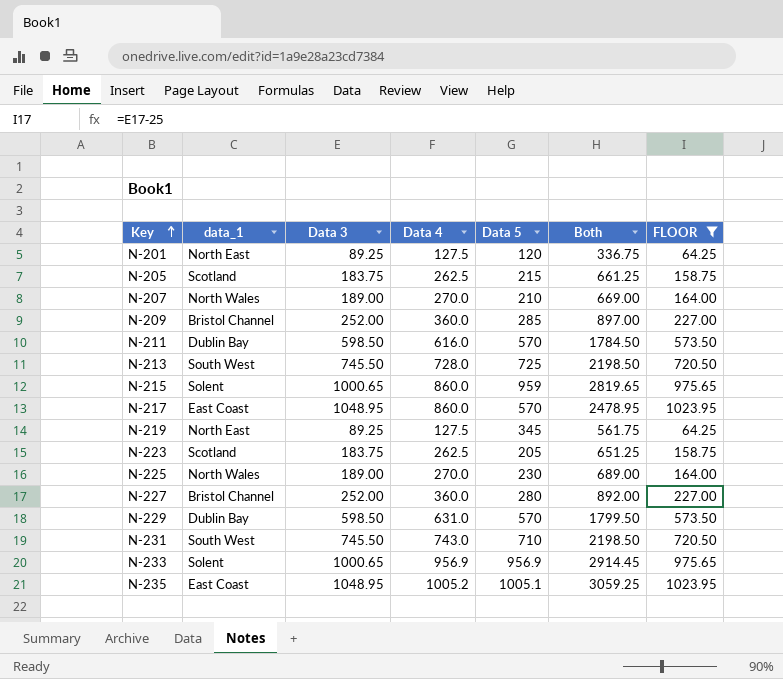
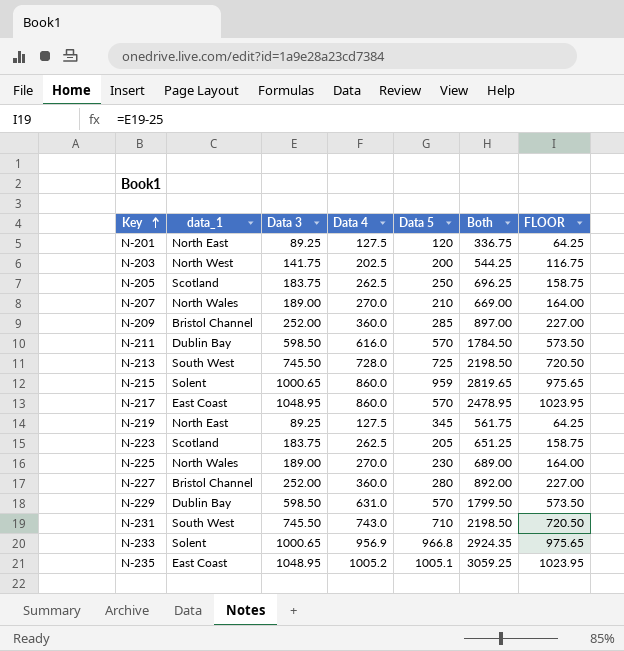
filter: FLOOR != 116.75 -> none
N-205 | Data 5: 215 -> 250
N-205 | Both: 661.25 -> 696.25
N-233 | Data 5: 956.9 -> 966.8
N-233 | Both: 2914.45 -> 2924.35

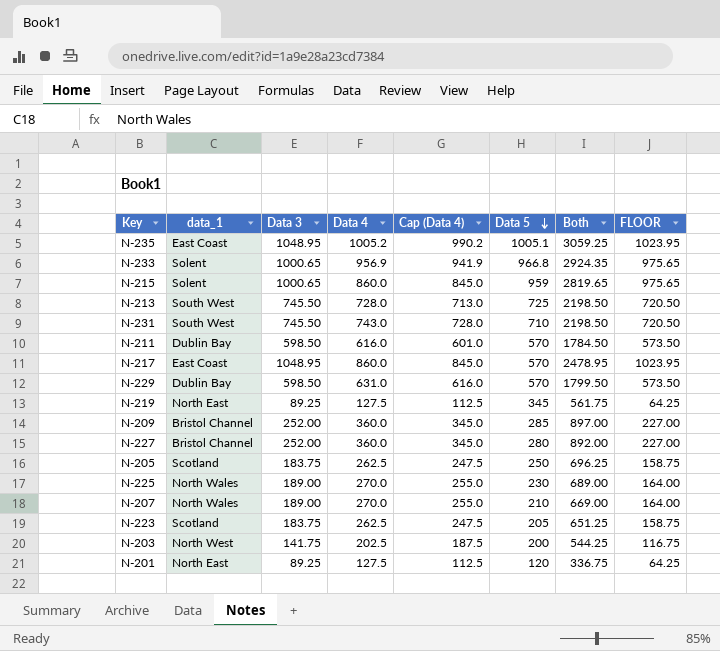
row order: Key ascending -> Data 5 descending
column Cap (Data 4) | formula: none -> [Data 4] - 15

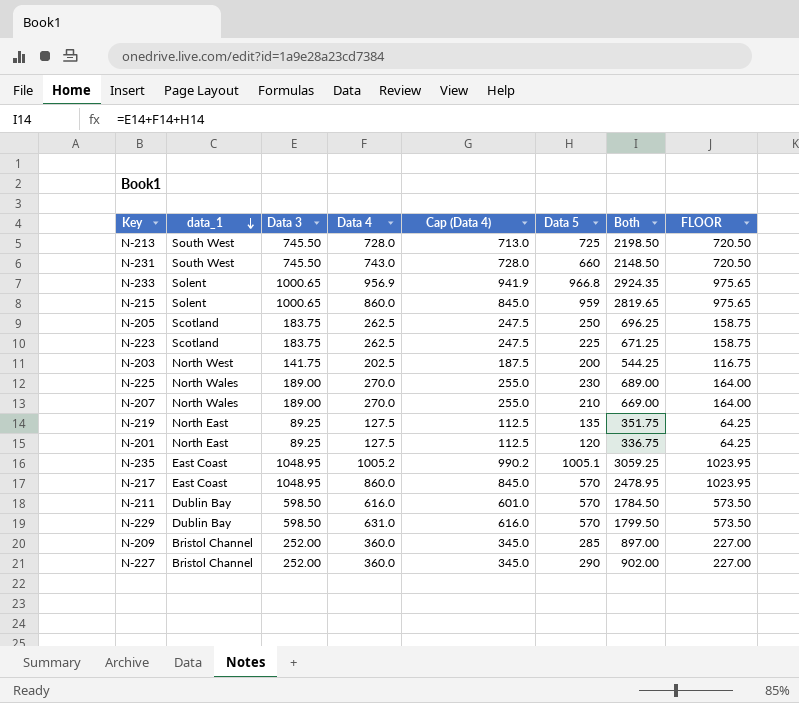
row order: Data 5 descending -> data_1 descending
N-231 | Data 5: 710 -> 660
N-231 | Both: 2198.50 -> 2148.50
N-223 | Data 5: 205 -> 225
N-223 | Both: 651.25 -> 671.25
N-219 | Data 5: 345 -> 135
N-219 | Both: 561.75 -> 351.75
N-227 | Data 5: 280 -> 290
N-227 | Both: 892.00 -> 902.00

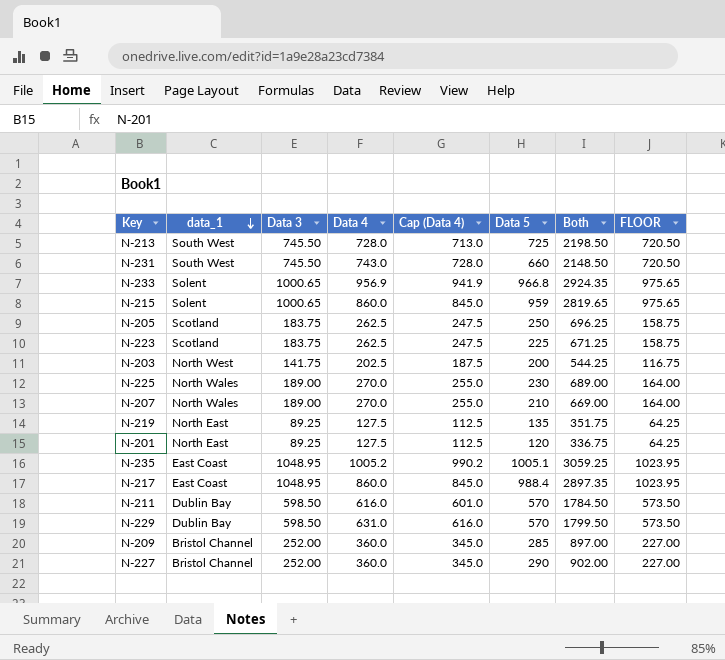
N-217 | Data 5: 570 -> 988.4
N-217 | Both: 2478.95 -> 2897.35

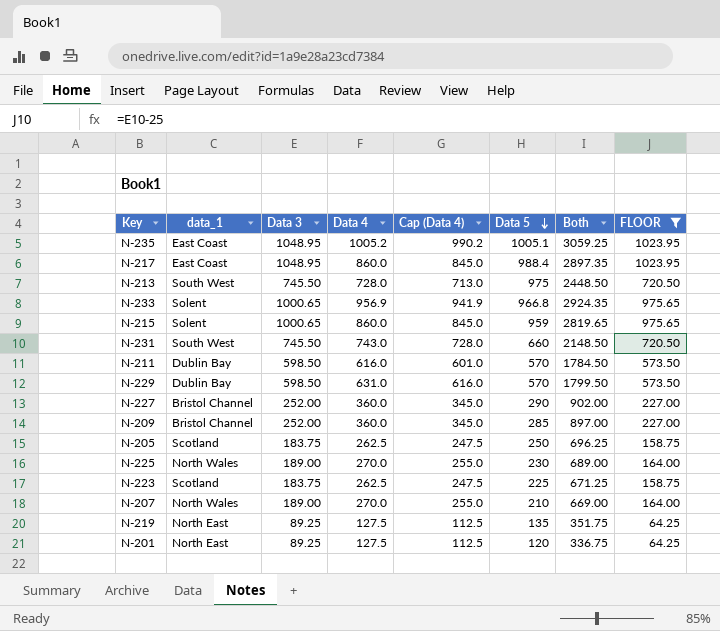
filter: none -> FLOOR != 116.75
row order: data_1 descending -> Data 5 descending
N-213 | Data 5: 725 -> 975
N-213 | Both: 2198.50 -> 2448.50

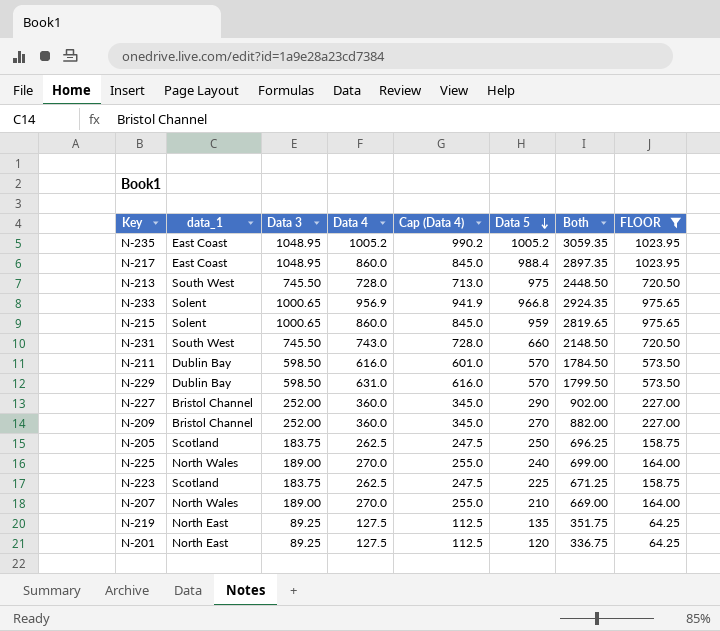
N-235 | Data 5: 1005.1 -> 1005.2
N-235 | Both: 3059.25 -> 3059.35
N-209 | Data 5: 285 -> 270
N-209 | Both: 897.00 -> 882.00
N-225 | Data 5: 230 -> 240
N-225 | Both: 689.00 -> 699.00

